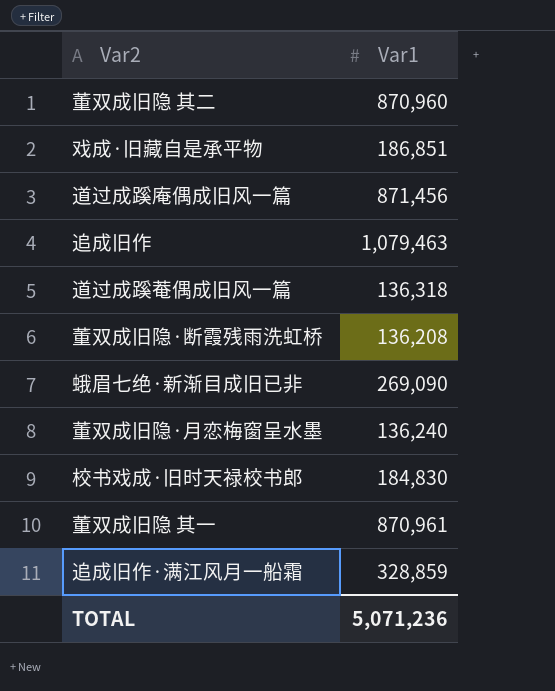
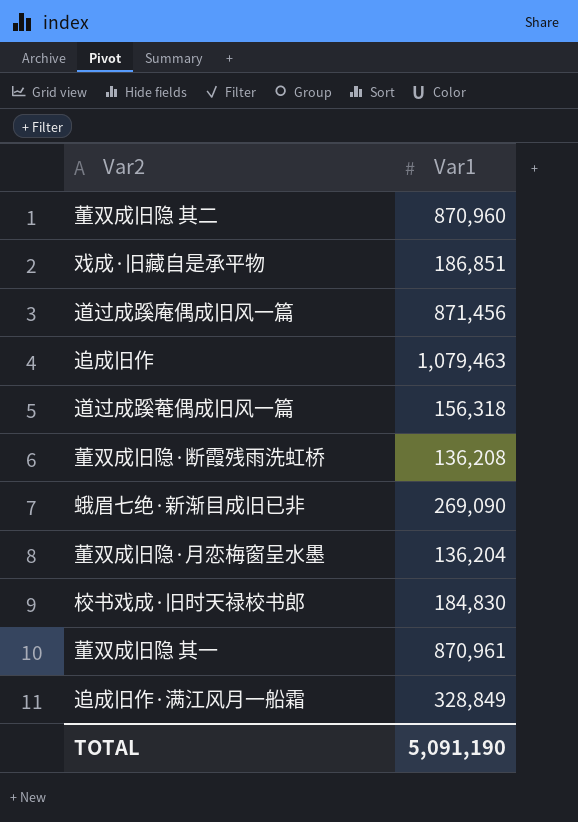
道过成蹊菴偶成旧风一篇 | Var1: 136,318 -> 156,318
董双成旧隐·月恋梅窗呈水墨 | Var1: 136,240 -> 136,204
追成旧作·满江风月一船霜 | Var1: 328,859 -> 328,849
TOTAL | Var1: 5,071,236 -> 5,091,190

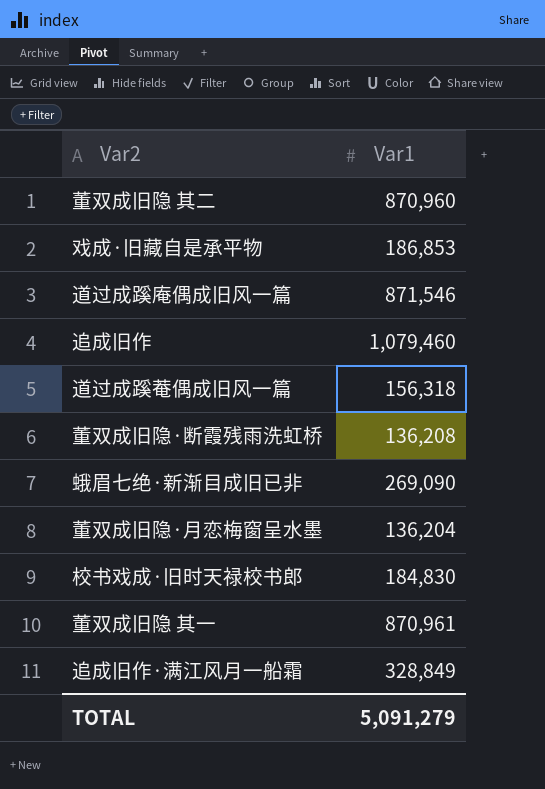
戏成·旧藏自是承平物 | Var1: 186,851 -> 186,853
道过成蹊庵偶成旧风一篇 | Var1: 871,456 -> 871,546
追成旧作 | Var1: 1,079,463 -> 1,079,460
TOTAL | Var1: 5,091,190 -> 5,091,279

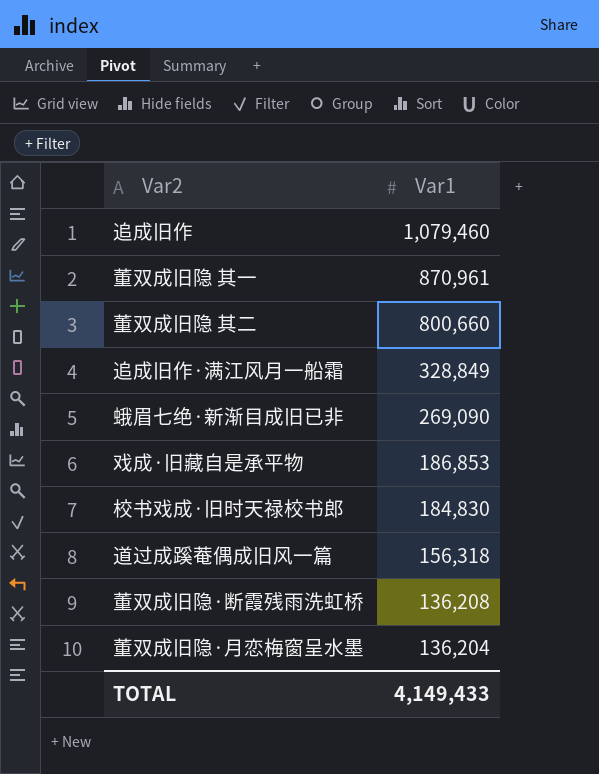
row order: none -> Var1 descending
row 道过成蹊庵偶成旧风一篇: 871,546 -> none
董双成旧隐 其二 | Var1: 870,960 -> 800,660
TOTAL | Var1: 5,091,279 -> 4,149,433

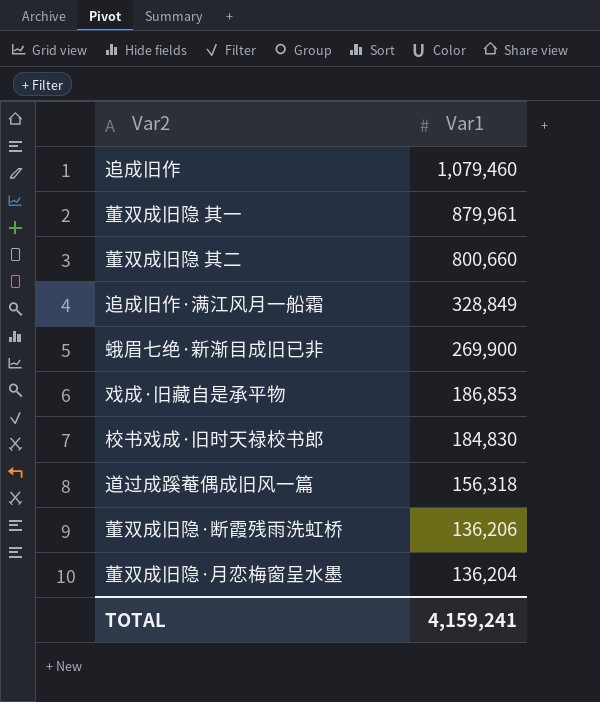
董双成旧隐 其一 | Var1: 870,961 -> 879,961
蛾眉七绝·新渐目成旧已非 | Var1: 269,090 -> 269,900
董双成旧隐·断霞残雨洗虹桥 | Var1: 136,208 -> 136,206
TOTAL | Var1: 4,149,433 -> 4,159,241

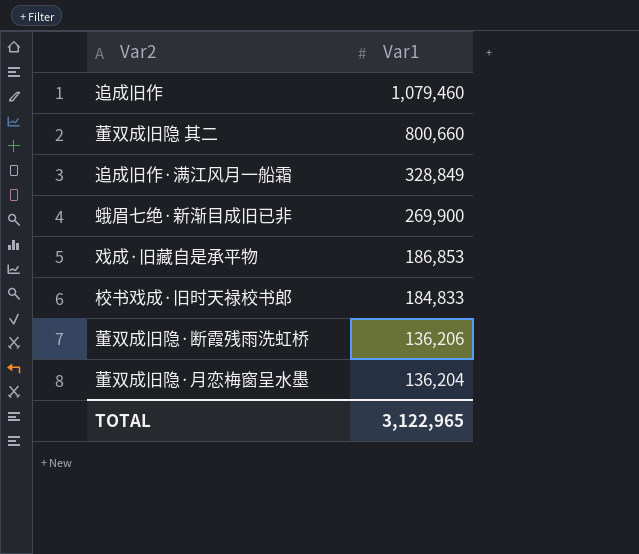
row 董双成旧隐 其一: 879,961 -> none
row 道过成蹊菴偶成旧风一篇: 156,318 -> none
校书戏成·旧时天禄校书郎 | Var1: 184,830 -> 184,833
TOTAL | Var1: 4,159,241 -> 3,122,965

